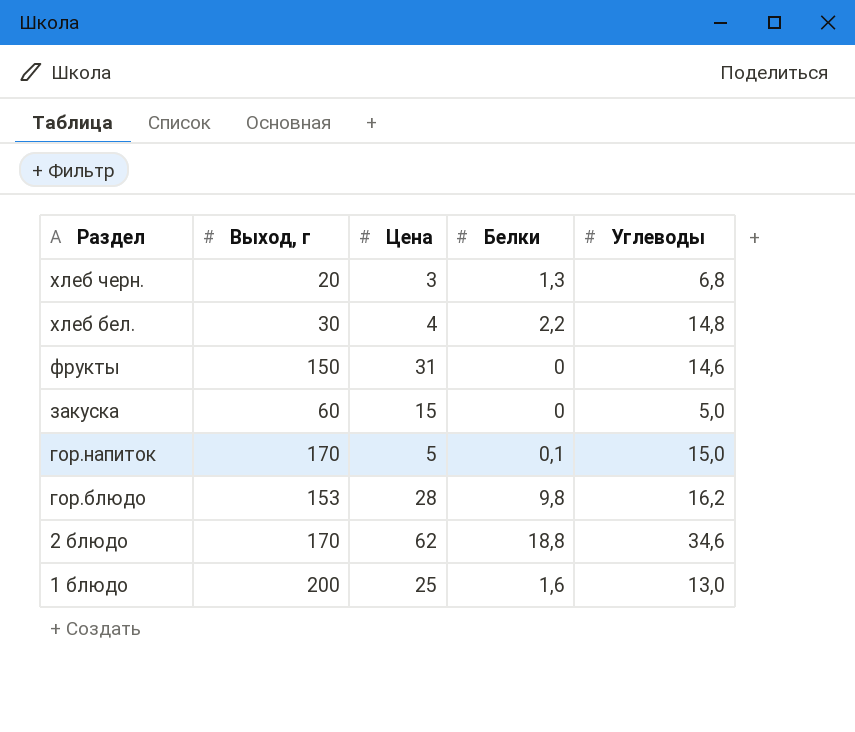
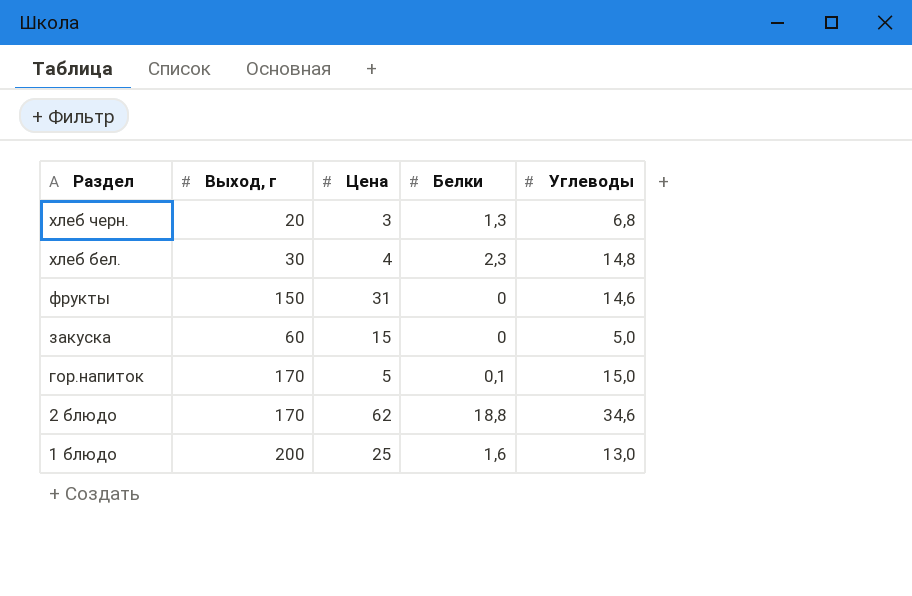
row гор.блюдо: 153 | 28 | 9,8 | 16,2 -> none
хлеб бел. | Белки: 2,2 -> 2,3

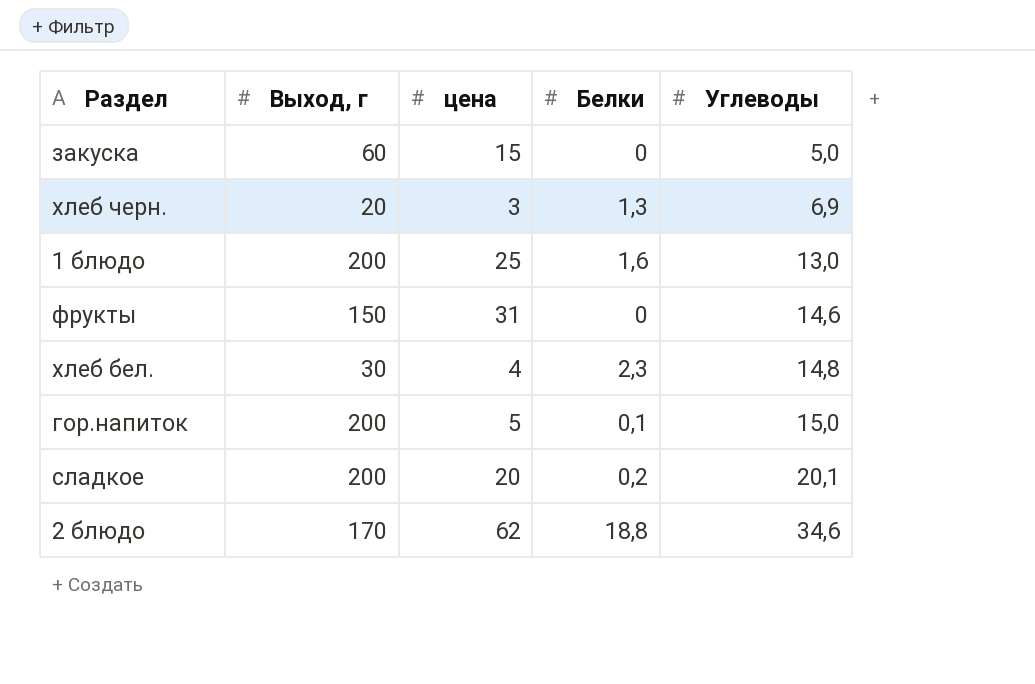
row order: Раздел descending -> Углеводы ascending
column name: Цена -> цена
хлеб черн. | Углеводы: 6,8 -> 6,9
гор.напиток | Выход, г: 170 -> 200
row сладкое: none -> 200 | 20 | 0,2 | 20,1

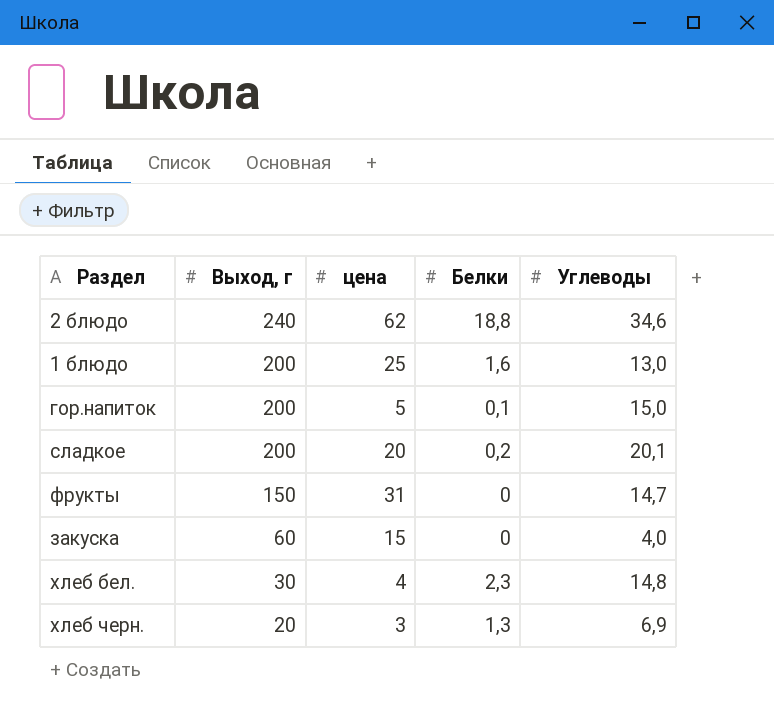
row order: Углеводы ascending -> Выход, г descending
2 блюдо | Выход, г: 170 -> 240
фрукты | Углеводы: 14,6 -> 14,7
закуска | Углеводы: 5,0 -> 4,0

